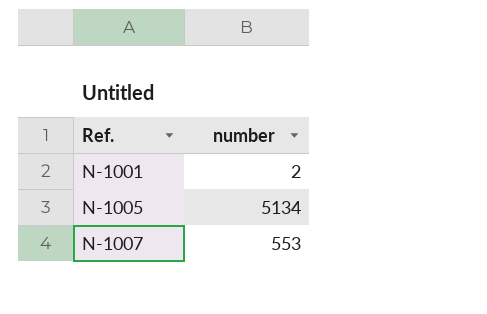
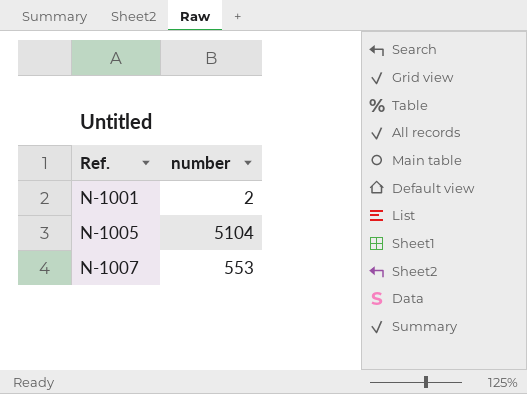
N-1005 | number: 5134 -> 5104

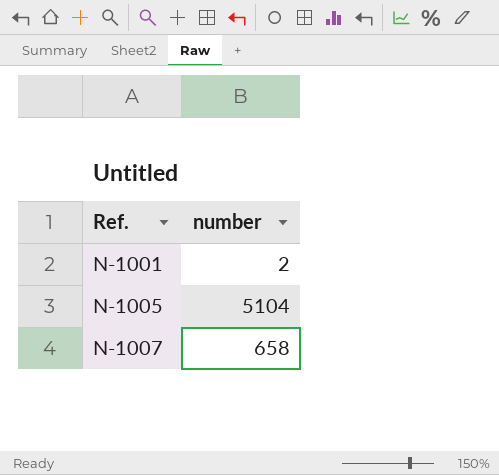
N-1007 | number: 553 -> 658

